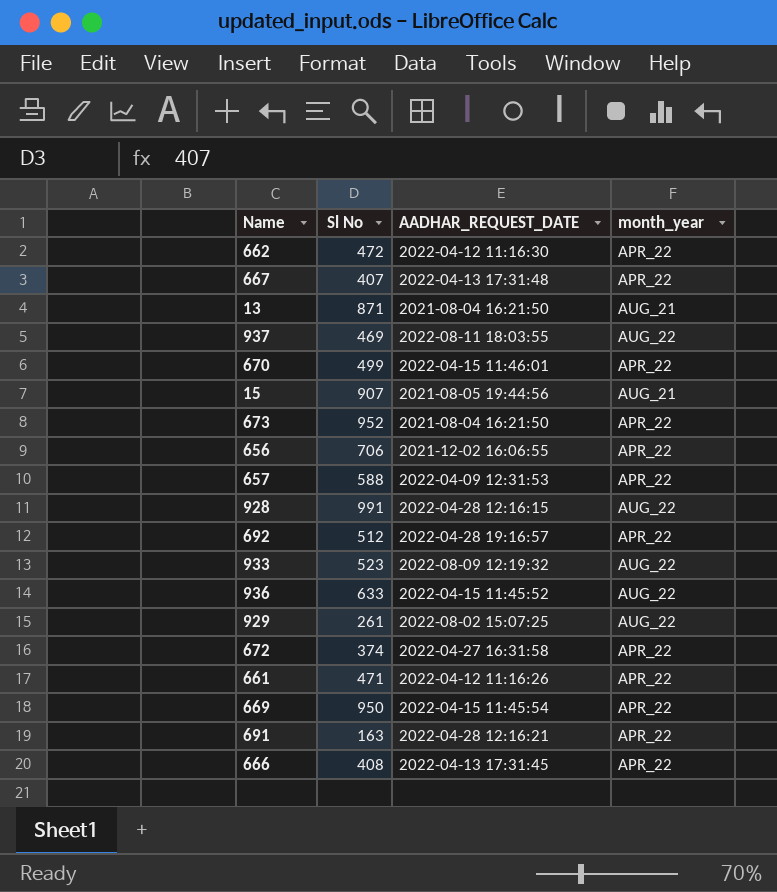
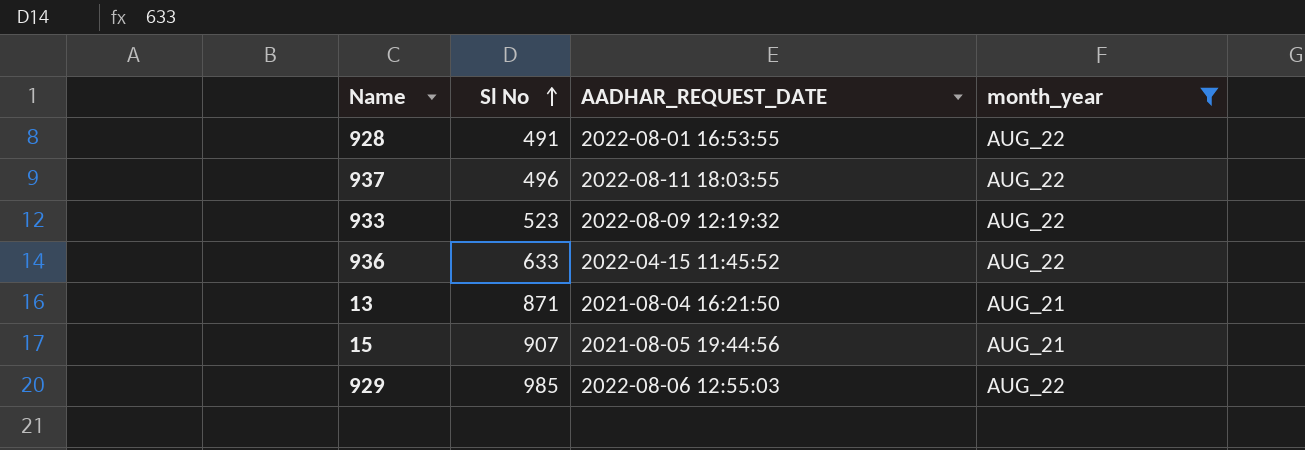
filter: none -> month_year != APR_22
row order: none -> Sl No ascending
928 | Sl No: 991 -> 491
928 | AADHAR_REQUEST_DATE: 2022-04-28 12:16:15 -> 2022-08-01 16:53:55
937 | Sl No: 469 -> 496
929 | Sl No: 261 -> 985
929 | AADHAR_REQUEST_DATE: 2022-08-02 15:07:25 -> 2022-08-06 12:55:03

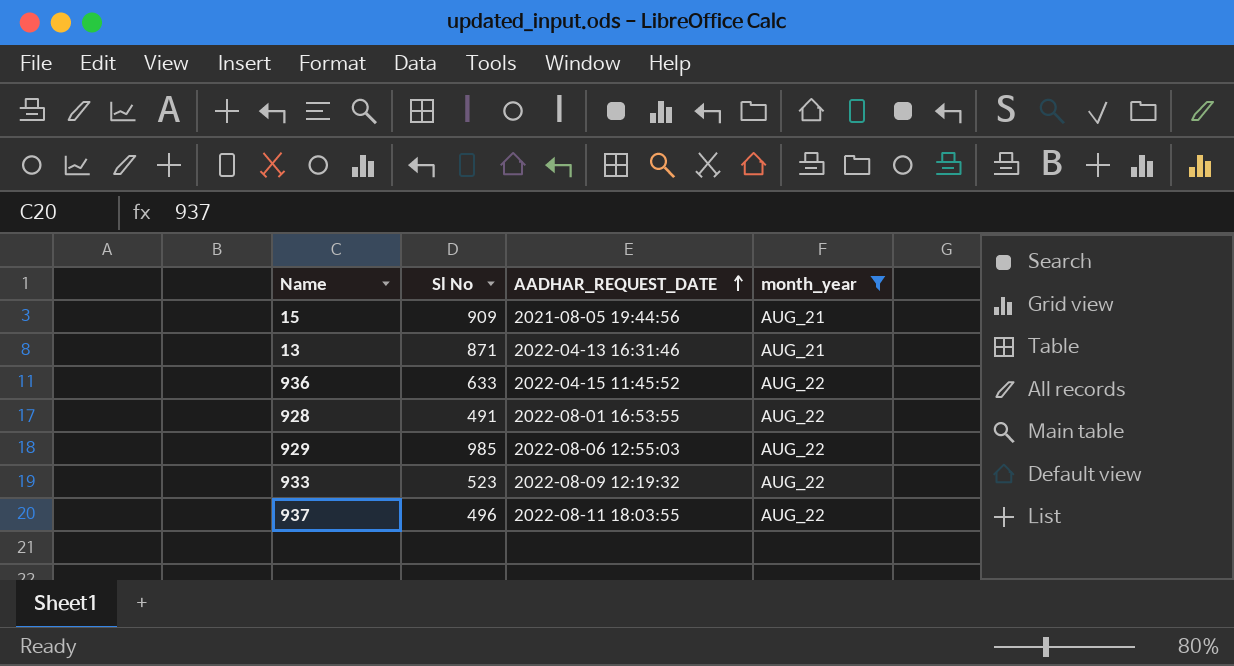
row order: Sl No ascending -> AADHAR_REQUEST_DATE ascending
15 | Sl No: 907 -> 909
13 | AADHAR_REQUEST_DATE: 2021-08-04 16:21:50 -> 2022-04-13 16:31:46

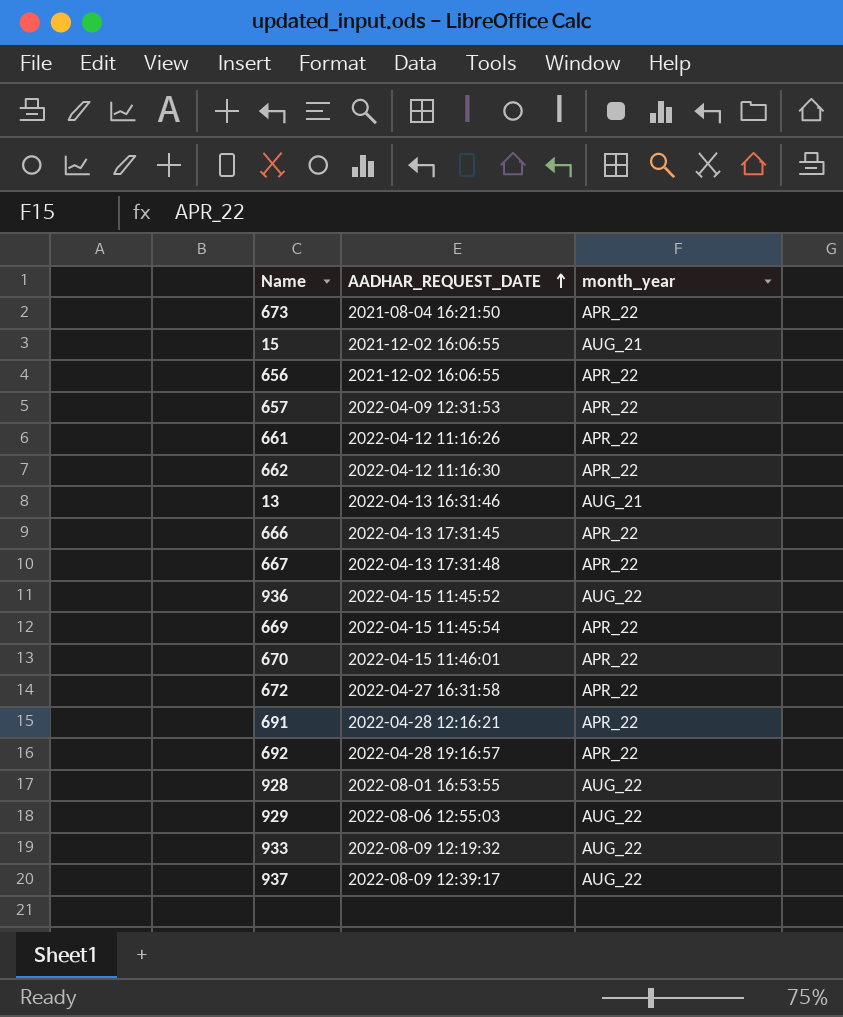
filter: month_year != APR_22 -> none
column Sl No | position: 2 -> none
15 | AADHAR_REQUEST_DATE: 2021-08-05 19:44:56 -> 2021-12-02 16:06:55
937 | AADHAR_REQUEST_DATE: 2022-08-11 18:03:55 -> 2022-08-09 12:39:17

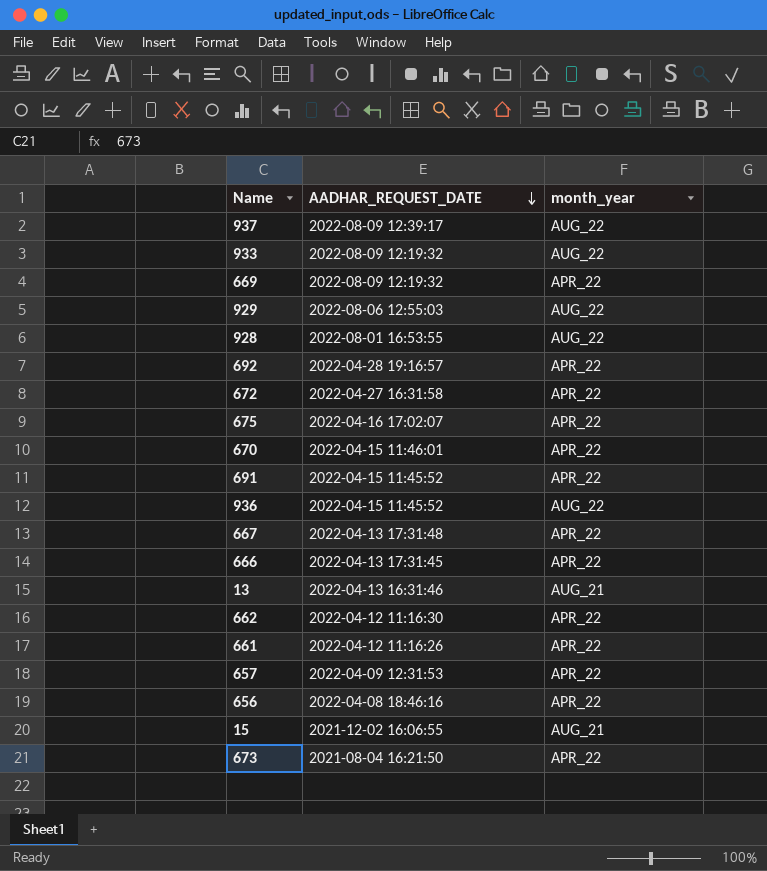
row order: AADHAR_REQUEST_DATE ascending -> AADHAR_REQUEST_DATE descending
669 | AADHAR_REQUEST_DATE: 2022-04-15 11:45:54 -> 2022-08-09 12:19:32
row 675: none -> 2022-04-16 17:02:07 | APR_22
691 | AADHAR_REQUEST_DATE: 2022-04-28 12:16:21 -> 2022-04-15 11:45:52
656 | AADHAR_REQUEST_DATE: 2021-12-02 16:06:55 -> 2022-04-08 18:46:16

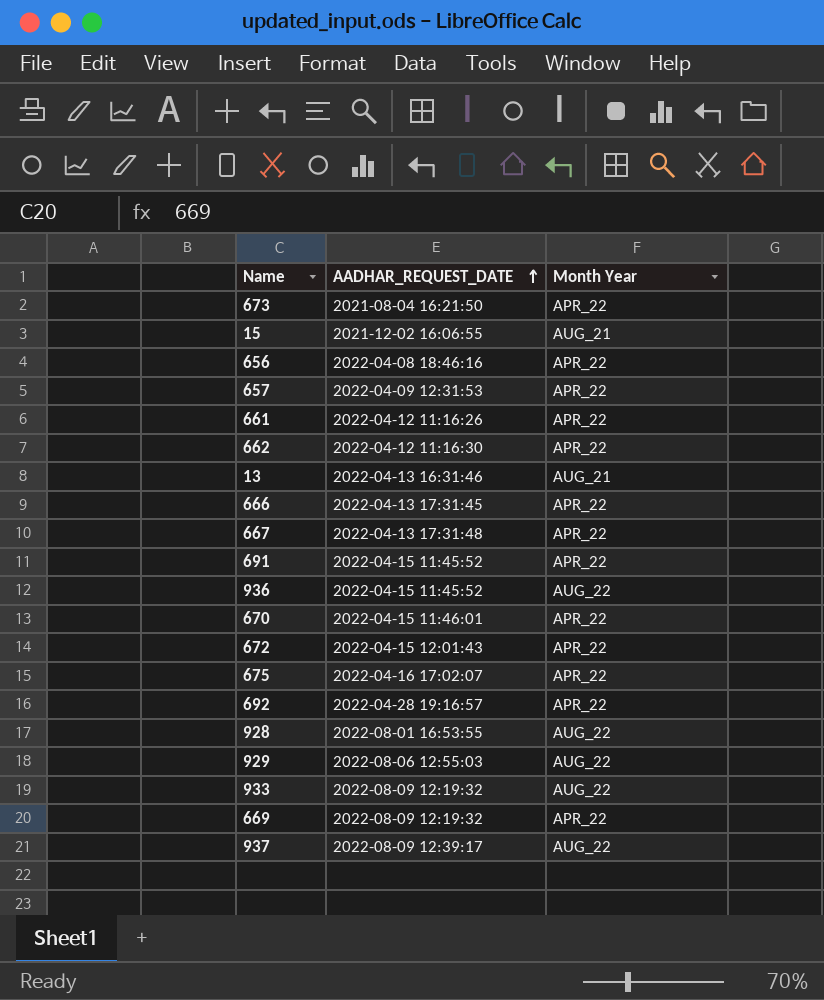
row order: AADHAR_REQUEST_DATE descending -> AADHAR_REQUEST_DATE ascending
column name: month_year -> Month Year
672 | AADHAR_REQUEST_DATE: 2022-04-27 16:31:58 -> 2022-04-15 12:01:43

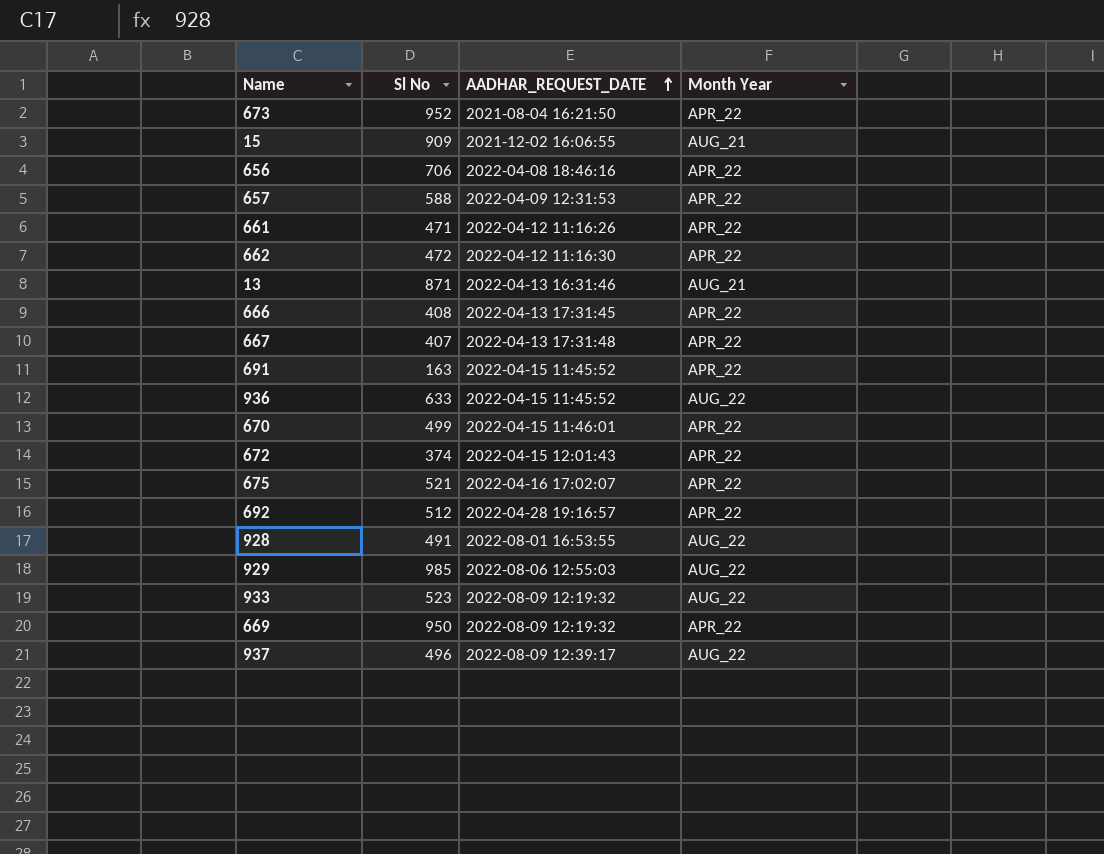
column Sl No | position: none -> 2

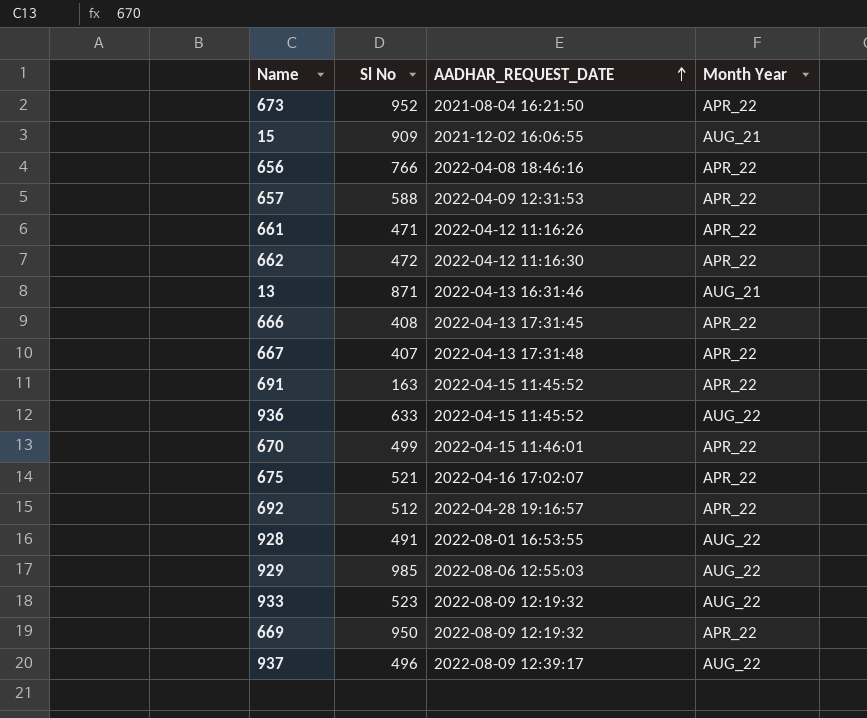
row 672: 374 | 2022-04-15 12:01:43 | APR_22 -> none
656 | Sl No: 706 -> 766

